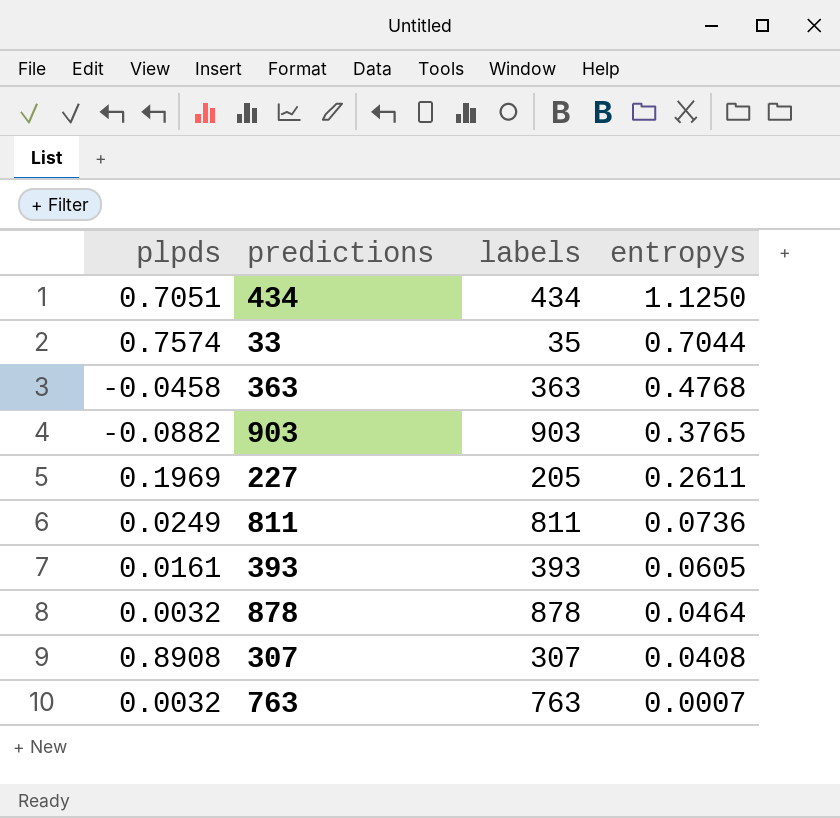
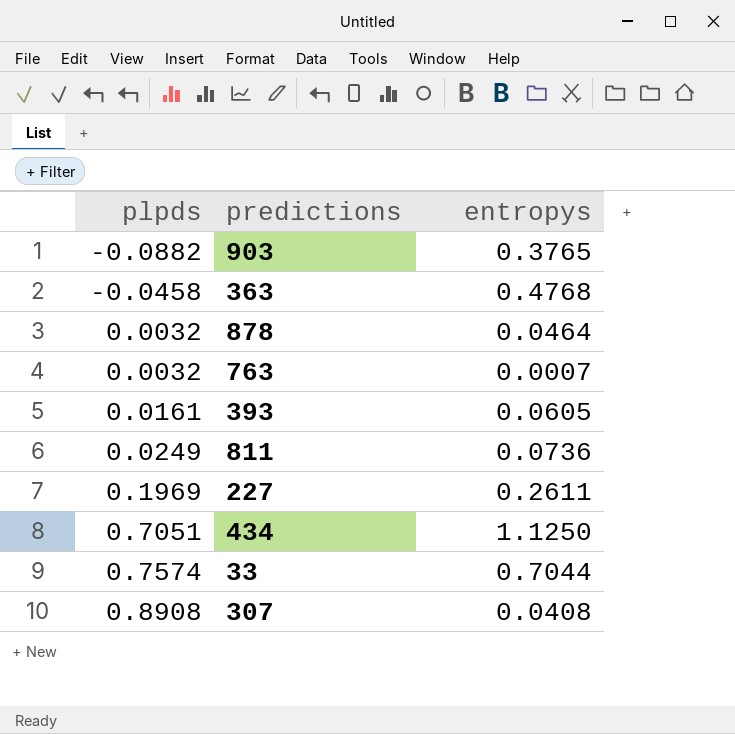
row order: entropys descending -> plpds ascending
column labels | position: 3 -> none

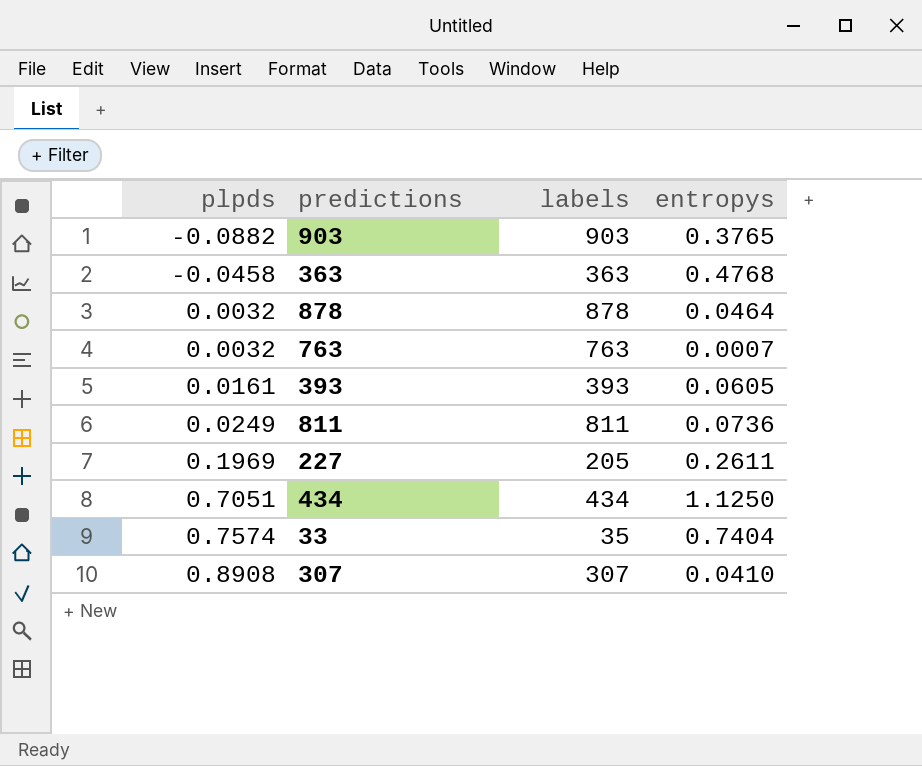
column labels | position: none -> 3
33 | entropys: 0.7044 -> 0.7404
307 | entropys: 0.0408 -> 0.0410

